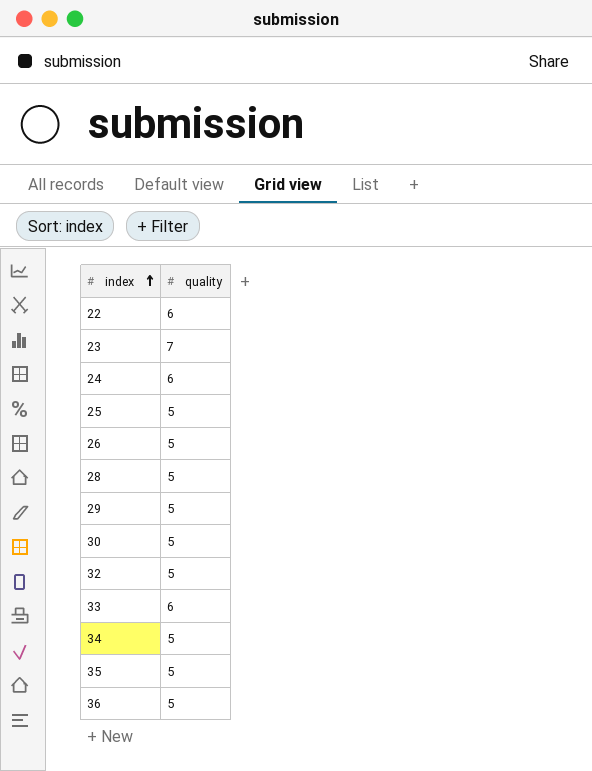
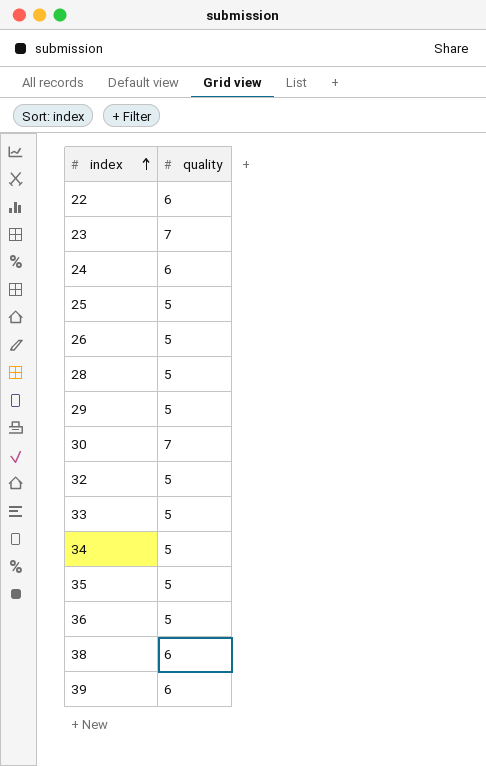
30 | quality: 5 -> 7
33 | quality: 6 -> 5
row 38: none -> 6
row 39: none -> 6

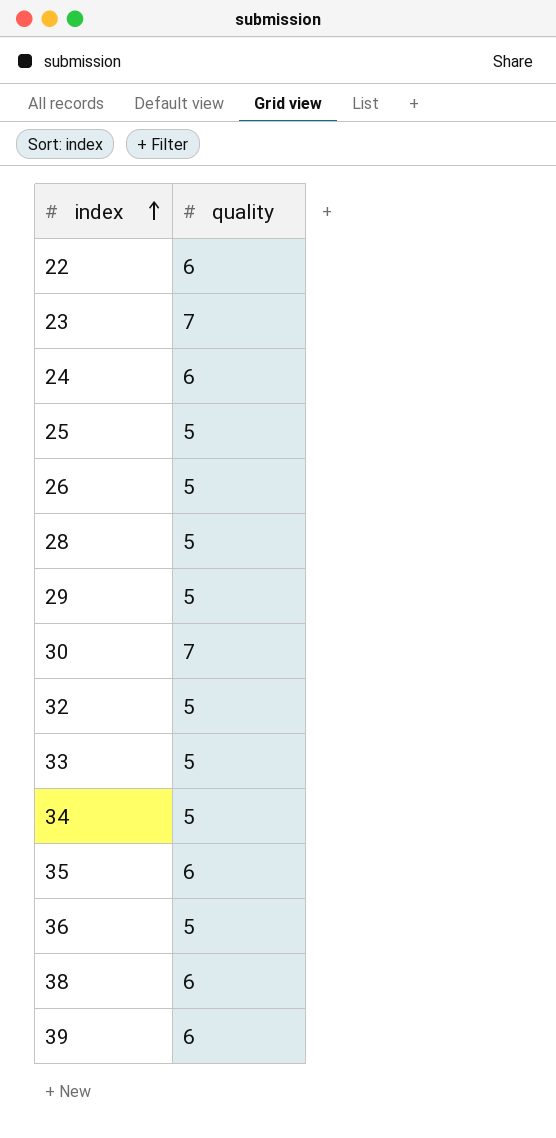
35 | quality: 5 -> 6

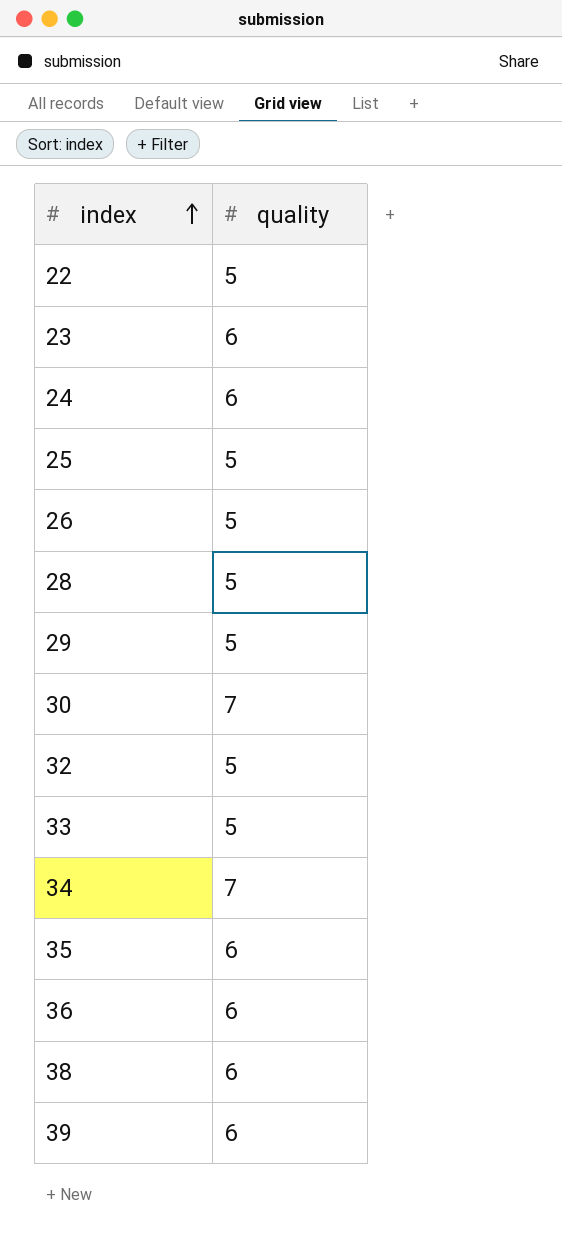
22 | quality: 6 -> 5
23 | quality: 7 -> 6
34 | quality: 5 -> 7
36 | quality: 5 -> 6

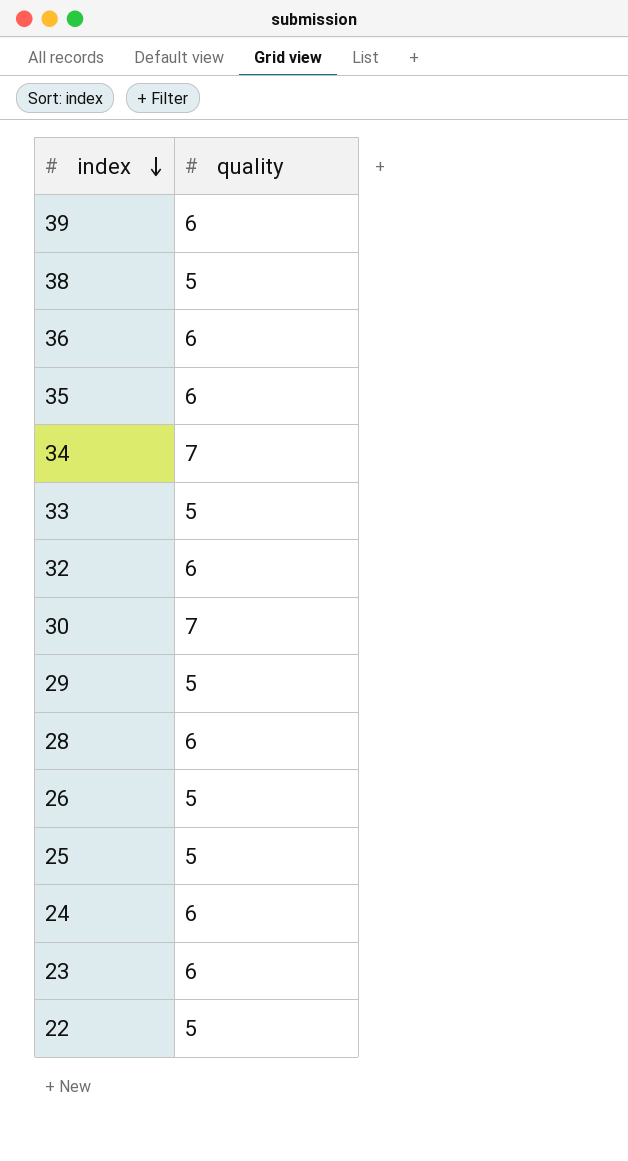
row order: index ascending -> index descending
38 | quality: 6 -> 5
32 | quality: 5 -> 6
28 | quality: 5 -> 6

